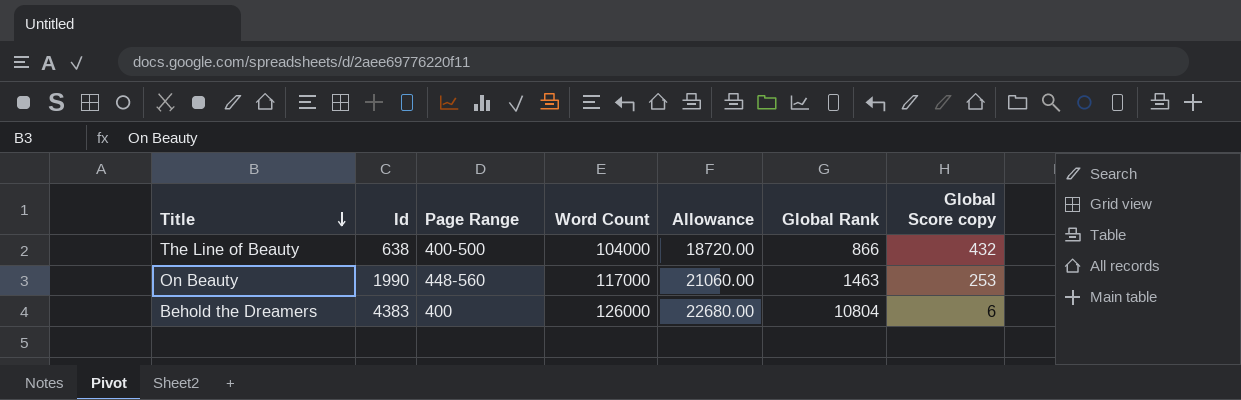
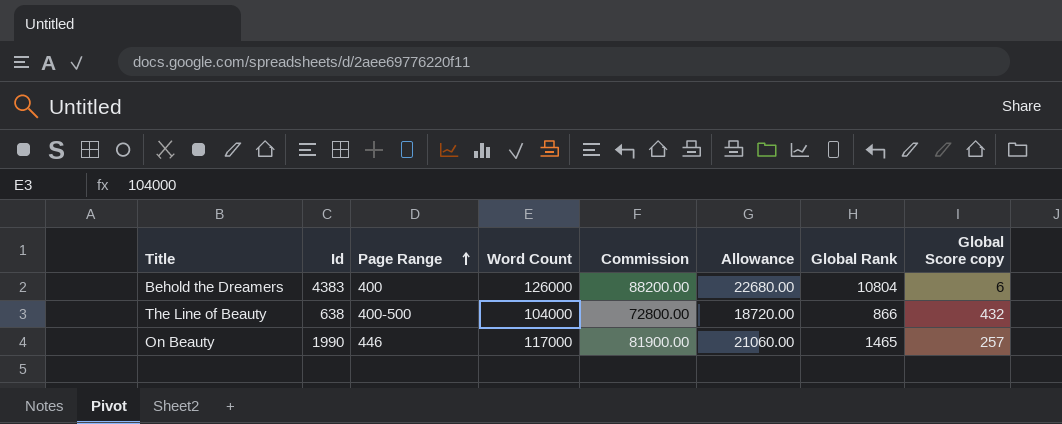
row order: Title descending -> Page Range ascending
column Commission | formula: none -> [Word Count] * 0.7
On Beauty | Page Range: 448-560 -> 446
On Beauty | Global Rank: 1463 -> 1465
On Beauty | Global Score copy: 253 -> 257

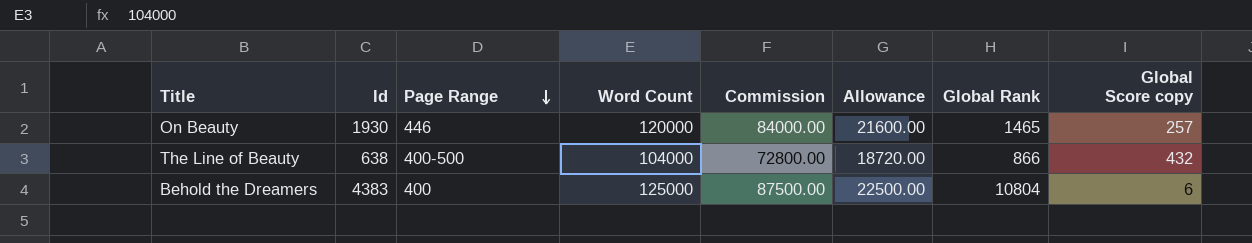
row order: Page Range ascending -> Page Range descending
On Beauty | Id: 1990 -> 1930
On Beauty | Word Count: 117000 -> 120000
On Beauty | Commission: 81900.00 -> 84000.00
On Beauty | Allowance: 21060.00 -> 21600.00
Behold the Dreamers | Word Count: 126000 -> 125000
Behold the Dreamers | Commission: 88200.00 -> 87500.00
Behold the Dreamers | Allowance: 22680.00 -> 22500.00

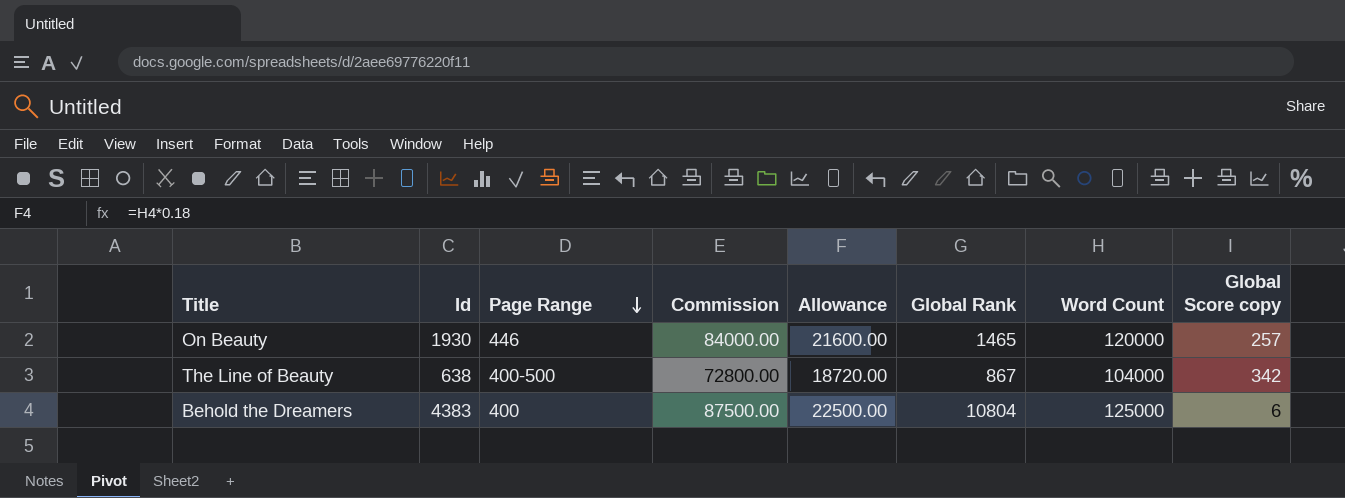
column Word Count | position: 4 -> 7
The Line of Beauty | Global Rank: 866 -> 867
The Line of Beauty | Global Score copy: 432 -> 342

